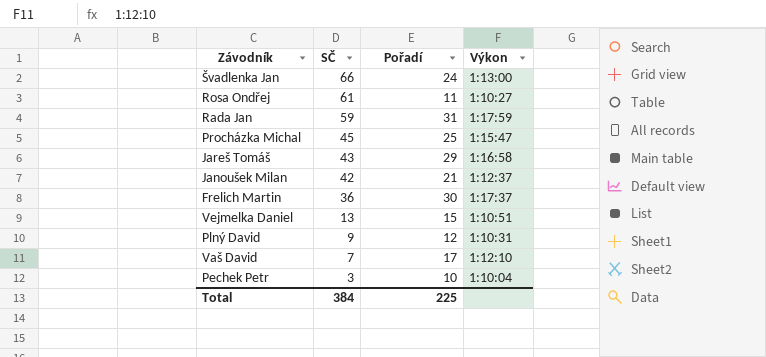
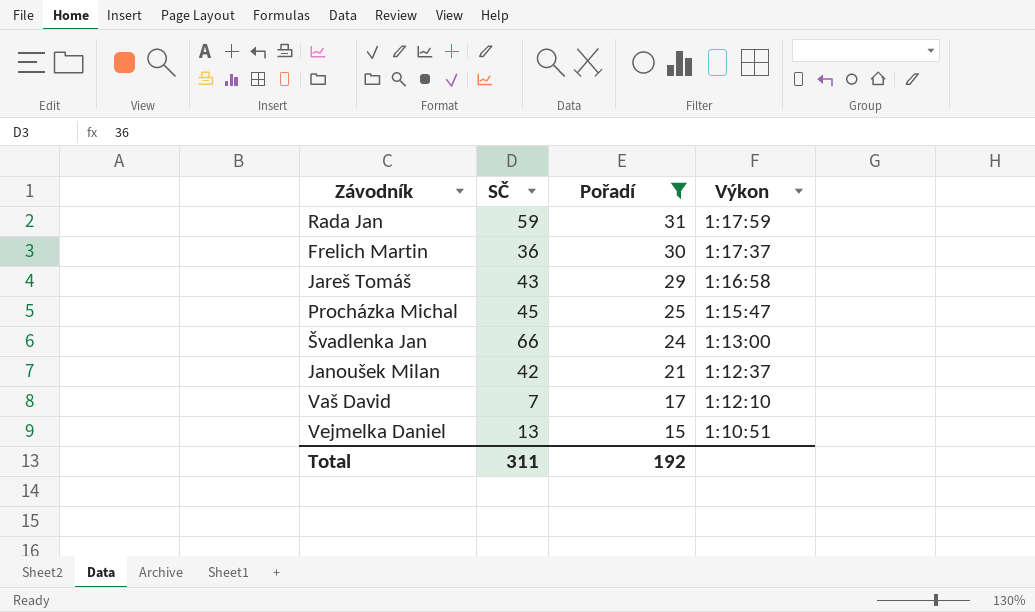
filter: none -> Pořadí >= 15
row order: SČ descending -> Pořadí descending
Total | SČ: 384 -> 311
Total | Pořadí: 225 -> 192

